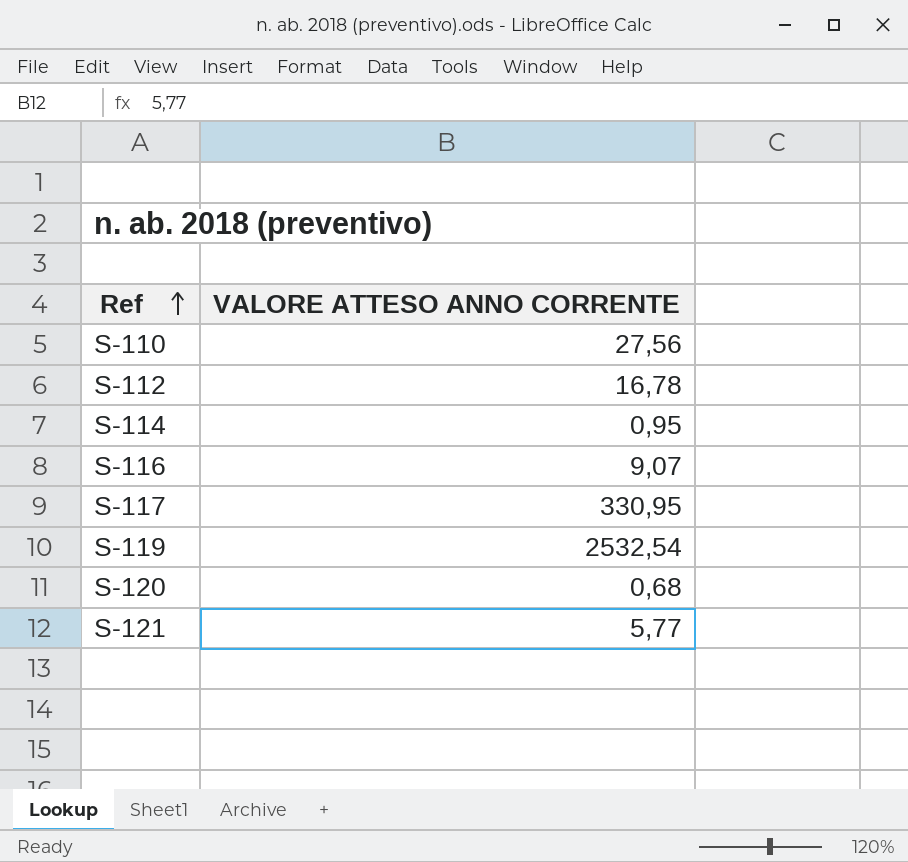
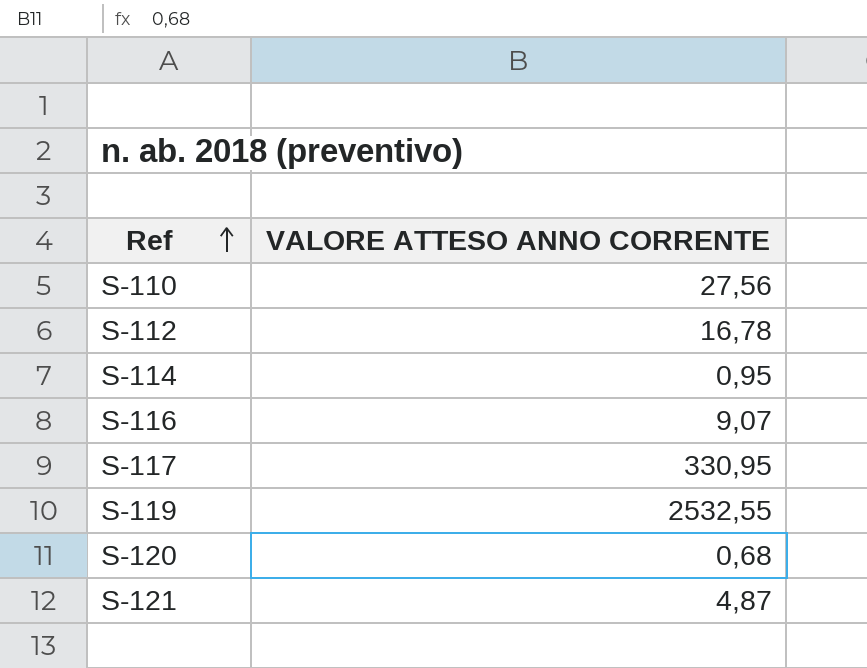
S-119 | VALORE ATTESO ANNO CORRENTE: 2532,54 -> 2532,55
S-121 | VALORE ATTESO ANNO CORRENTE: 5,77 -> 4,87

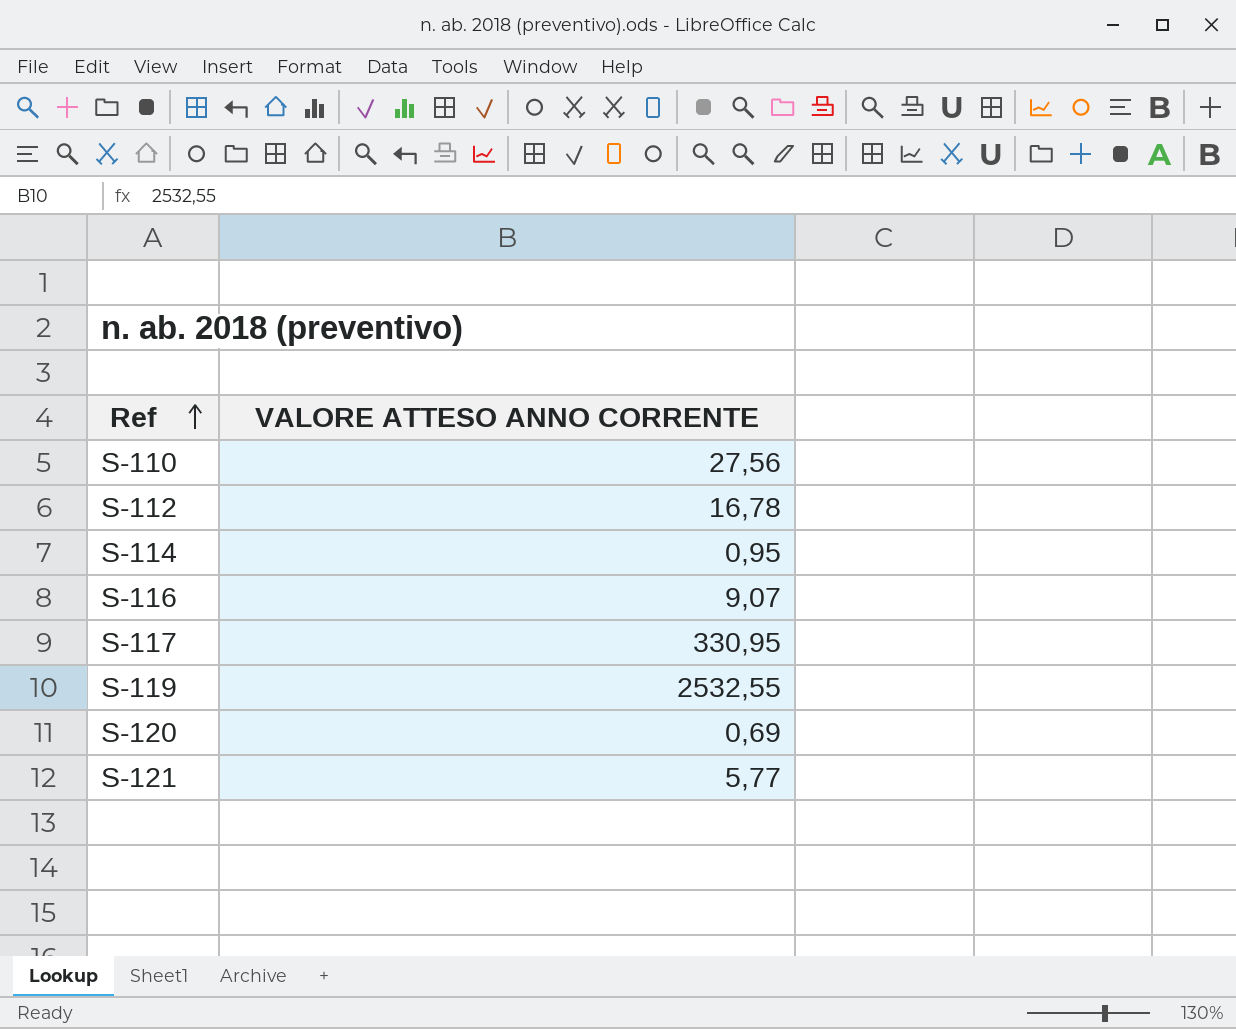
S-120 | VALORE ATTESO ANNO CORRENTE: 0,68 -> 0,69
S-121 | VALORE ATTESO ANNO CORRENTE: 4,87 -> 5,77

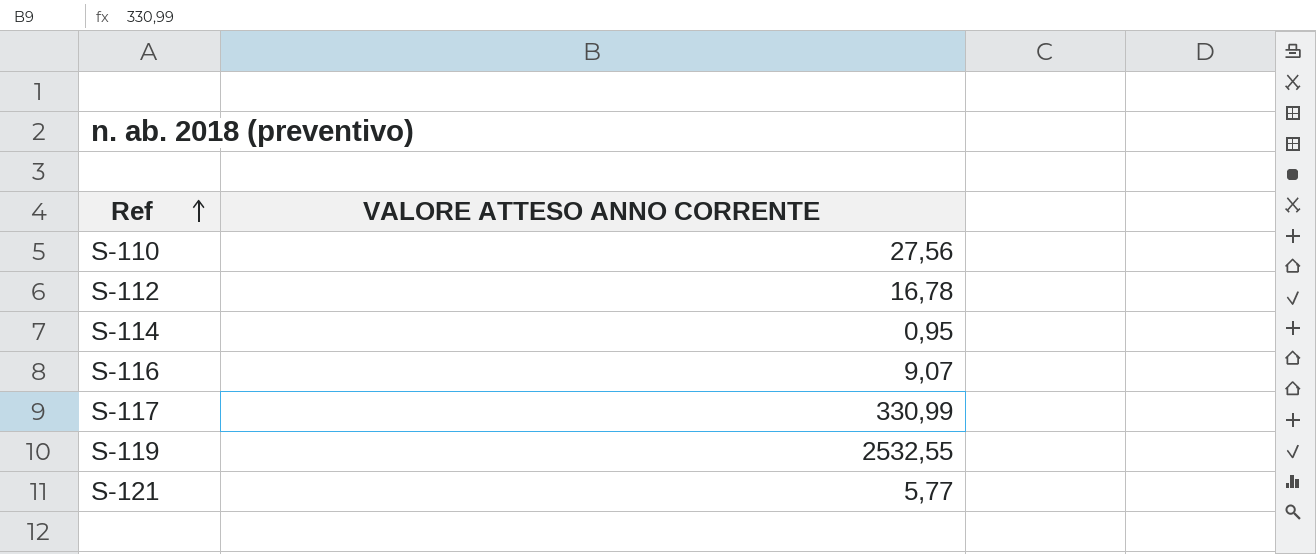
row S-120: 0,69 -> none
S-117 | VALORE ATTESO ANNO CORRENTE: 330,95 -> 330,99

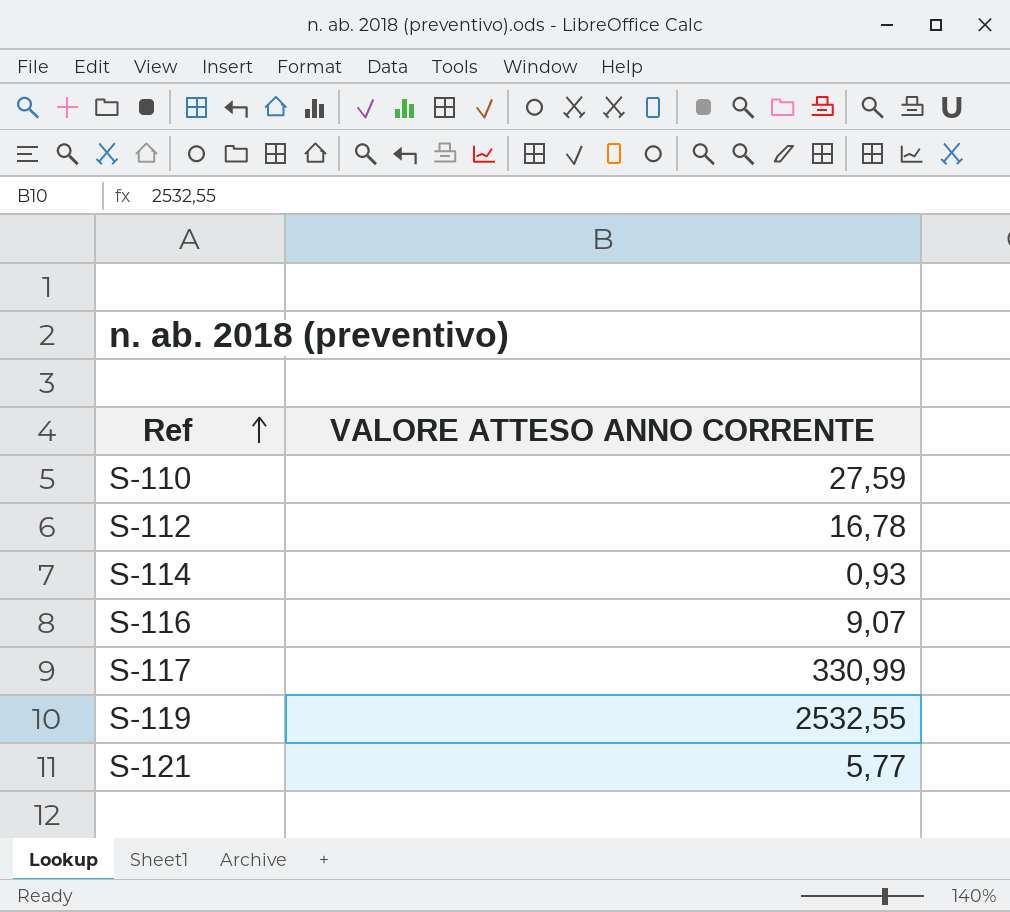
S-110 | VALORE ATTESO ANNO CORRENTE: 27,56 -> 27,59
S-114 | VALORE ATTESO ANNO CORRENTE: 0,95 -> 0,93

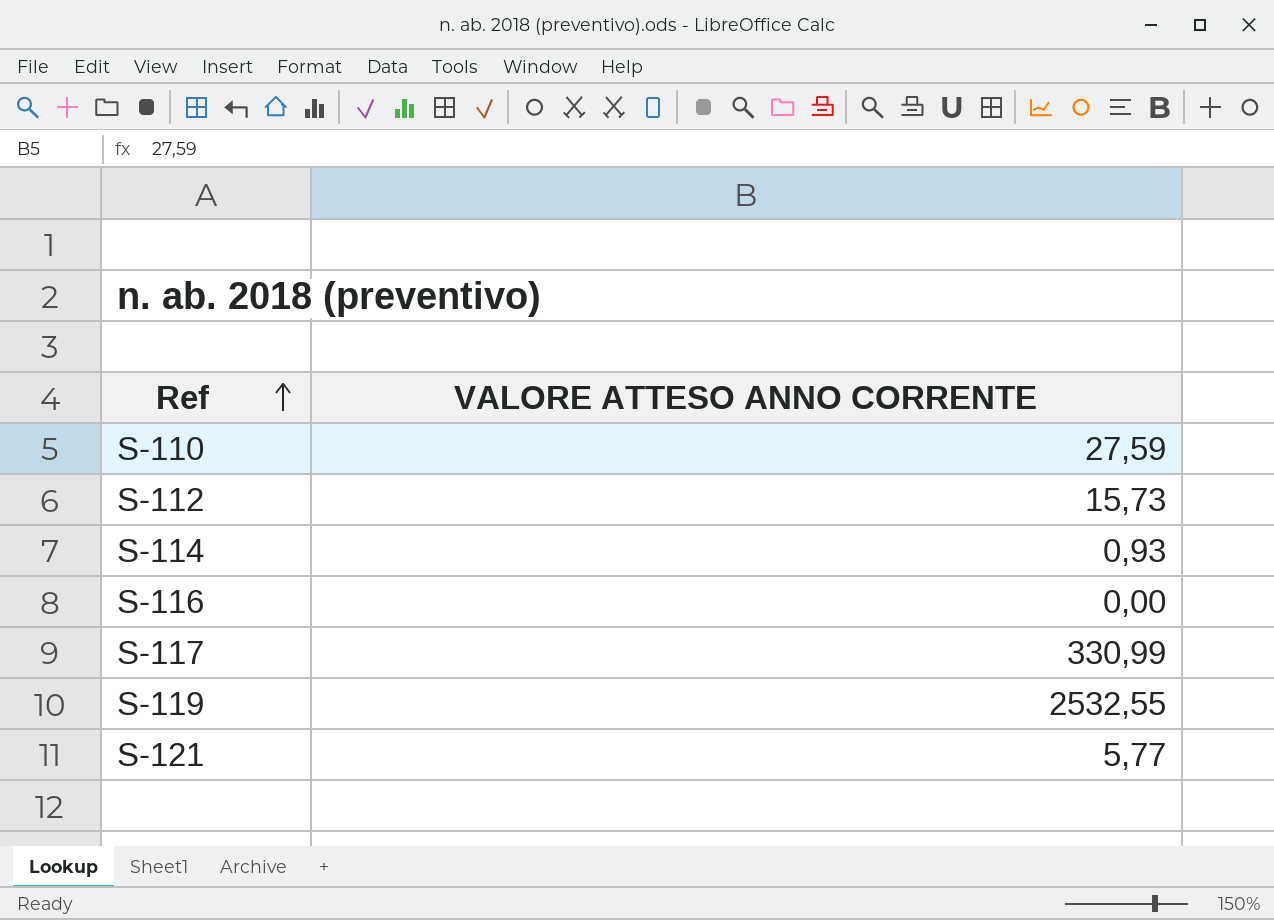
S-112 | VALORE ATTESO ANNO CORRENTE: 16,78 -> 15,73
S-116 | VALORE ATTESO ANNO CORRENTE: 9,07 -> 0,00

